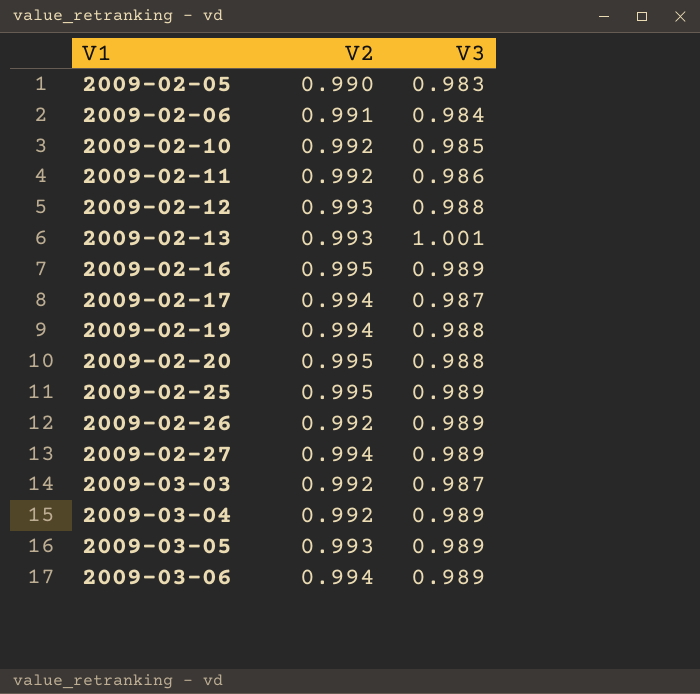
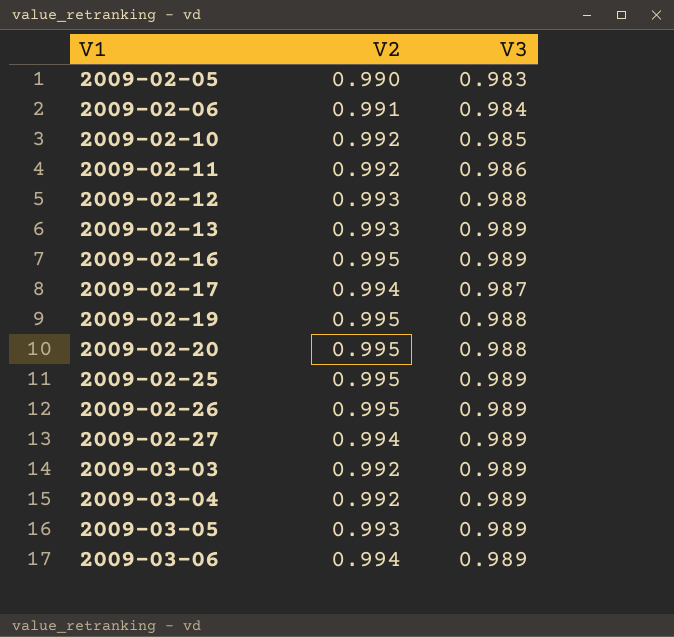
2009-02-13 | V3: 1.001 -> 0.989
2009-02-19 | V2: 0.994 -> 0.995
2009-02-26 | V2: 0.992 -> 0.995
2009-03-03 | V3: 0.987 -> 0.989

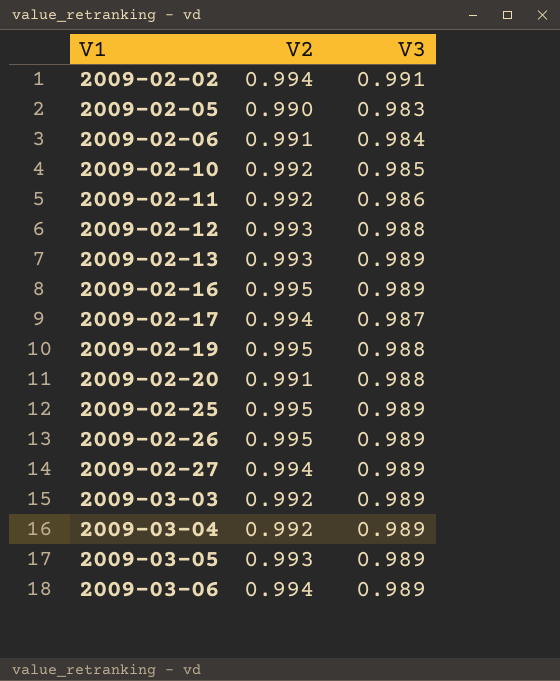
row 2009-02-02: none -> 0.994 | 0.991
2009-02-20 | V2: 0.995 -> 0.991

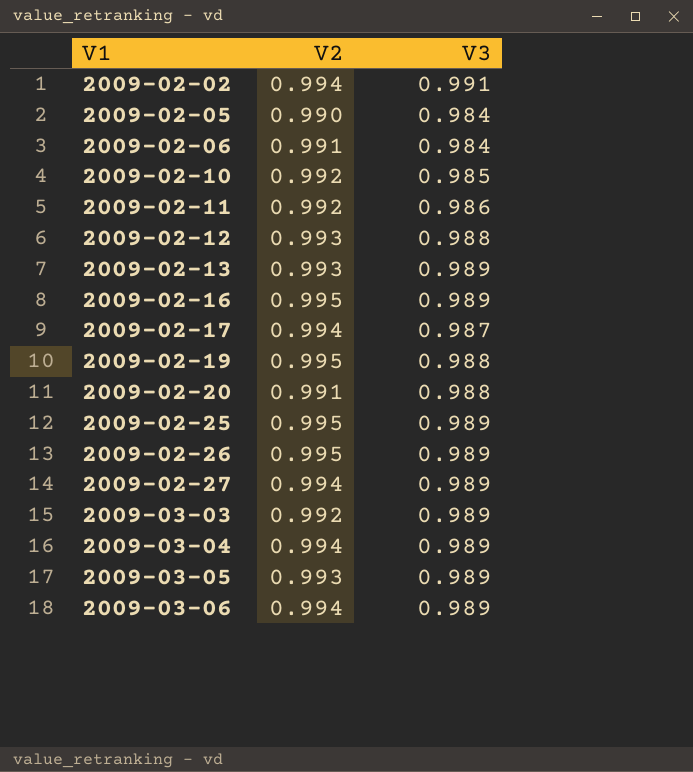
2009-02-05 | V3: 0.983 -> 0.984
2009-03-04 | V2: 0.992 -> 0.994

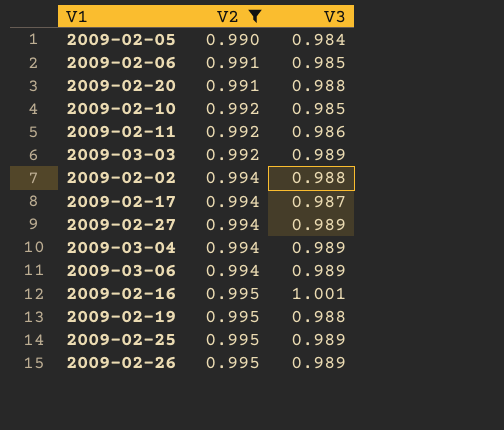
filter: none -> V2 != 0.993
row order: V1 ascending -> V2 ascending
2009-02-06 | V3: 0.984 -> 0.985
2009-02-02 | V3: 0.991 -> 0.988
2009-02-16 | V3: 0.989 -> 1.001

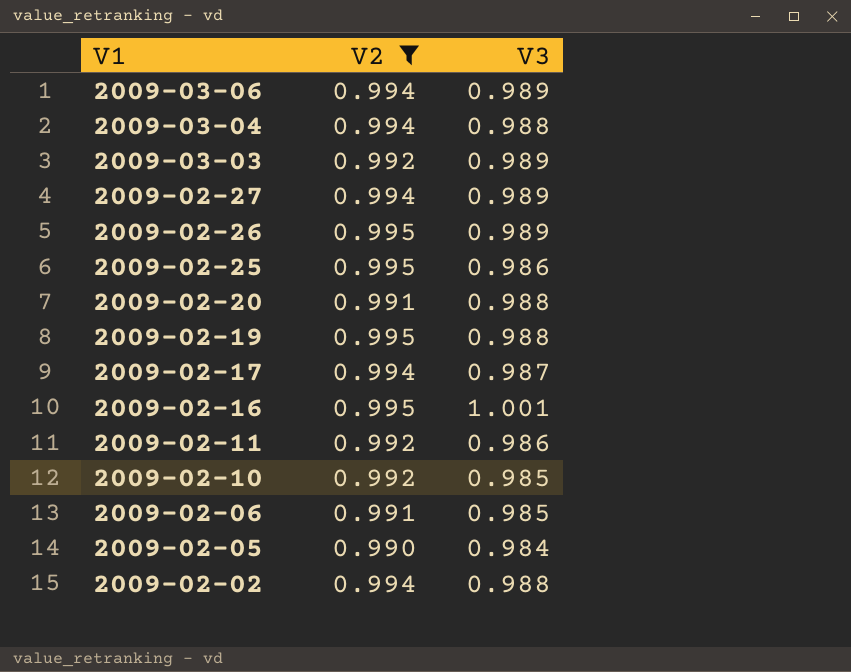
row order: V2 ascending -> V1 descending
2009-03-04 | V3: 0.989 -> 0.988
2009-02-25 | V3: 0.989 -> 0.986

